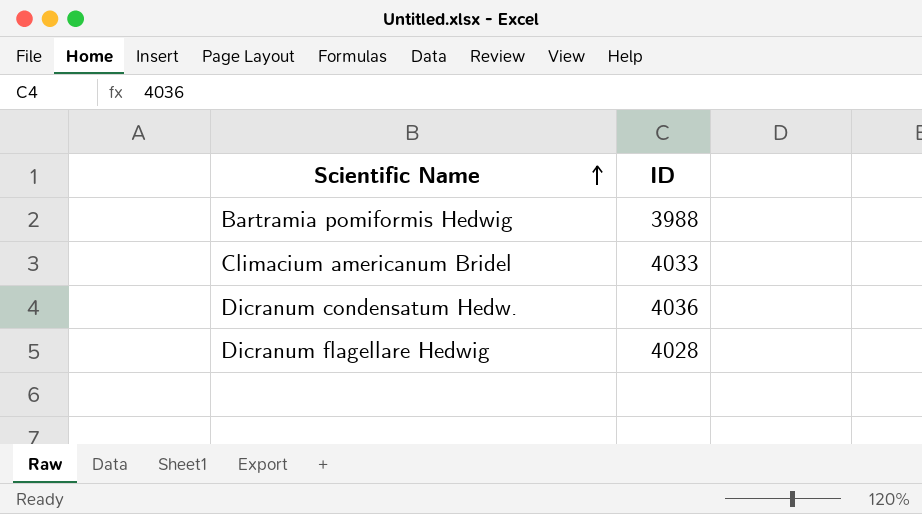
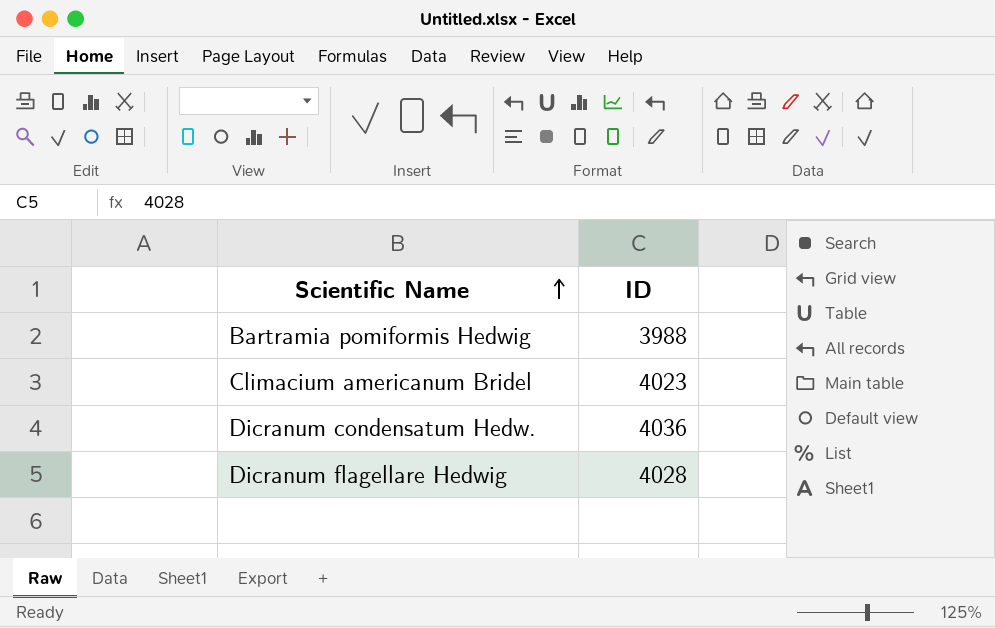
Climacium americanum Bridel | ID: 4033 -> 4023

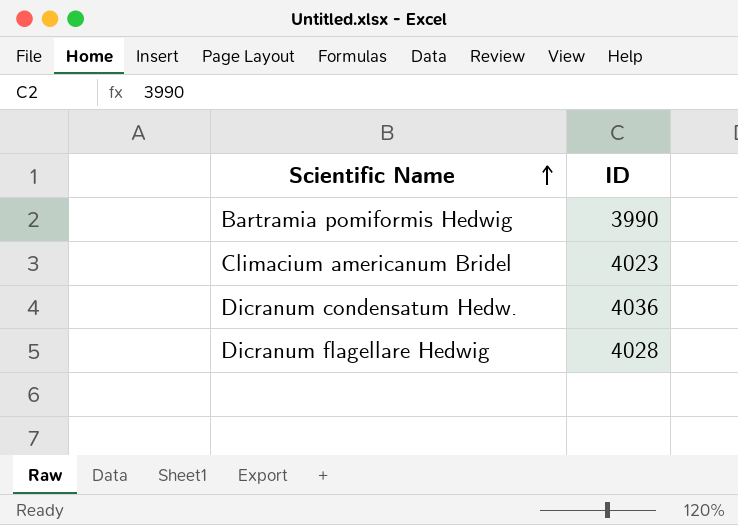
Bartramia pomiformis Hedwig | ID: 3988 -> 3990

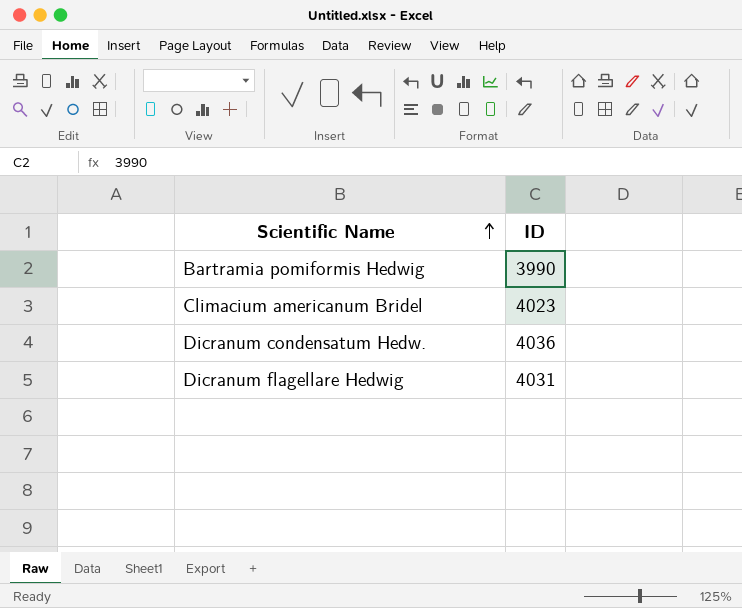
Dicranum flagellare Hedwig | ID: 4028 -> 4031

